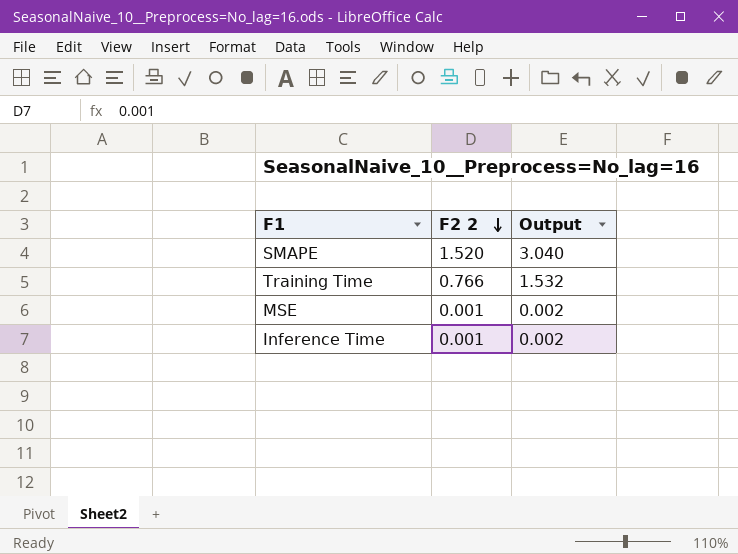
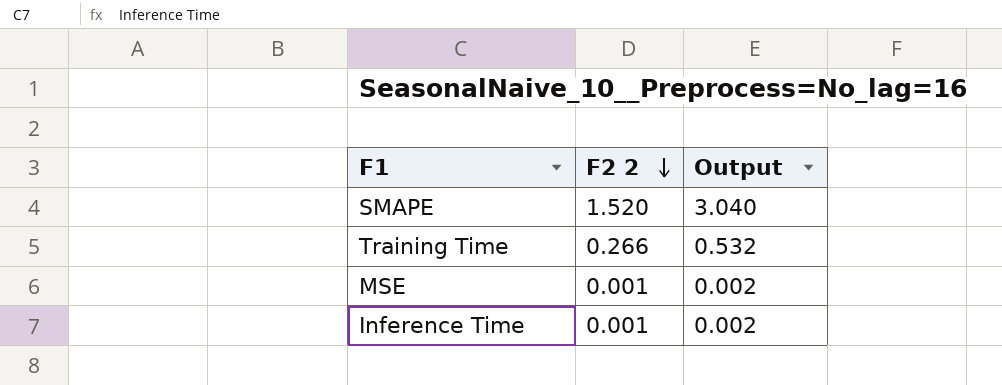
Training Time | F2 2: 0.766 -> 0.266
Training Time | Output: 1.532 -> 0.532

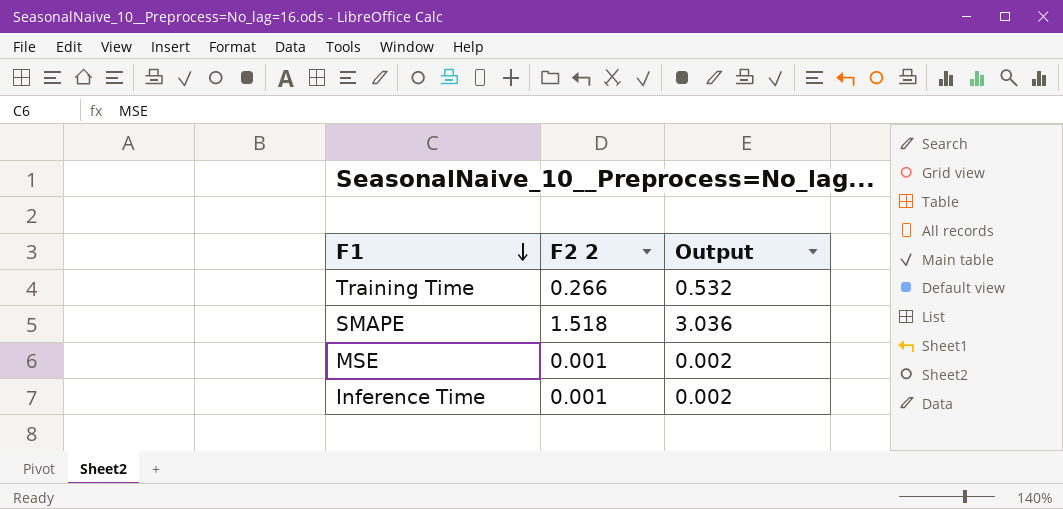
row order: F2 2 descending -> F1 descending
SMAPE | F2 2: 1.520 -> 1.518
SMAPE | Output: 3.040 -> 3.036

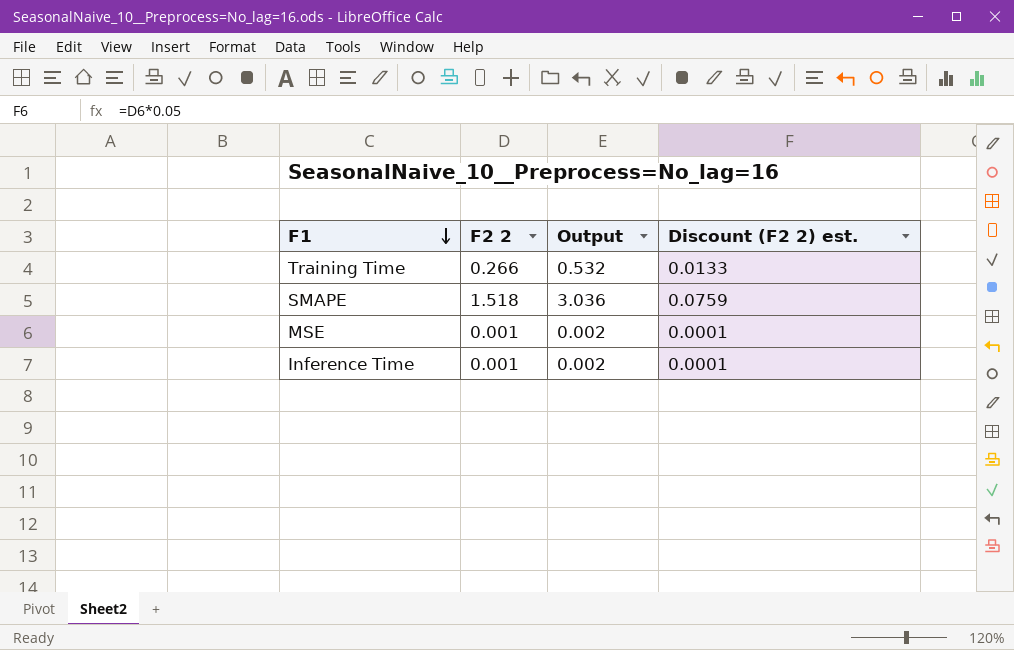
column Discount (F2 2) est. | formula: none -> [F2 2] * 0.05

